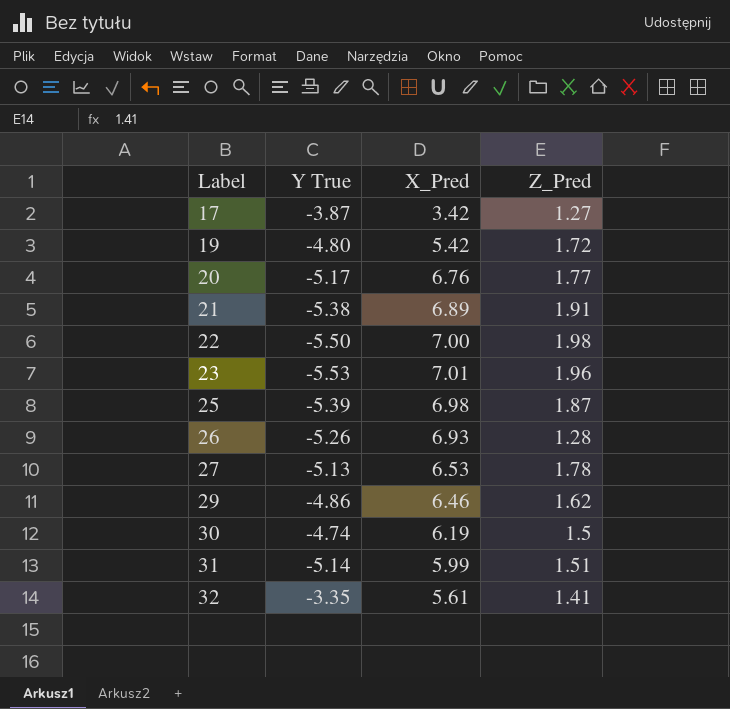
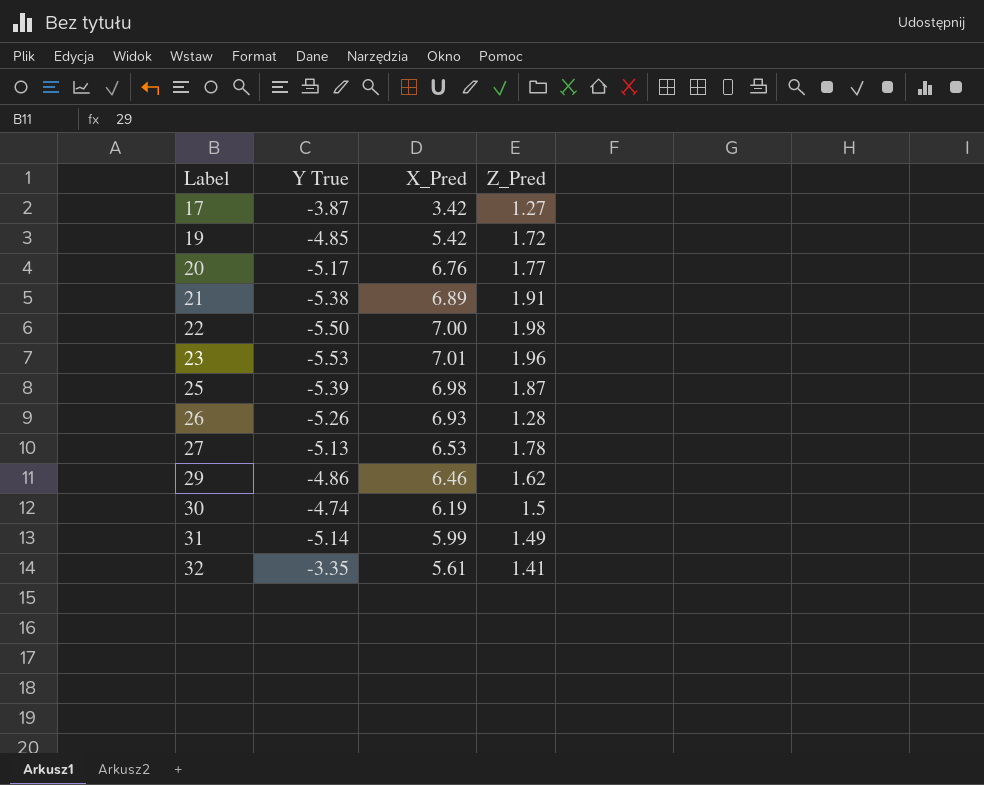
19 | Y True: -4.80 -> -4.85
31 | Z_Pred: 1.51 -> 1.49

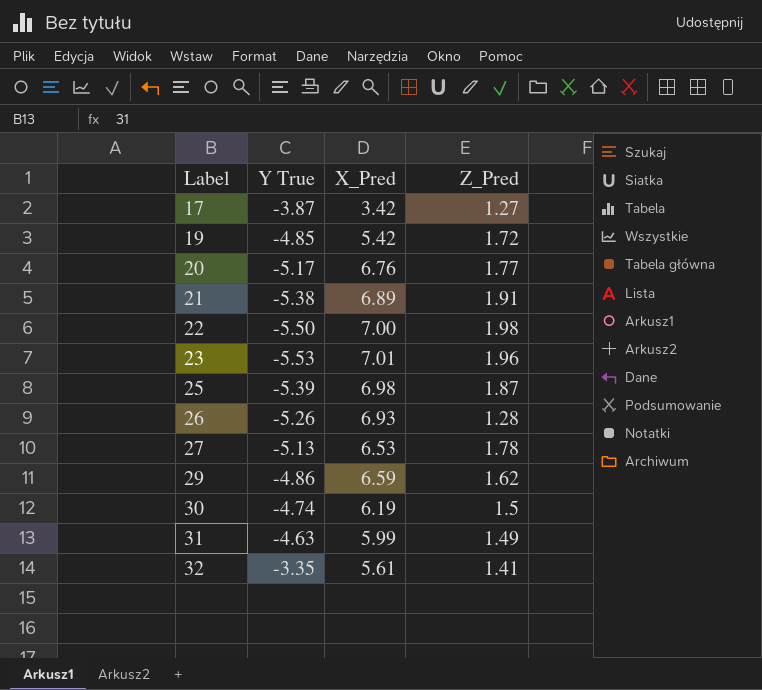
29 | X_Pred: 6.46 -> 6.59
31 | Y True: -5.14 -> -4.63

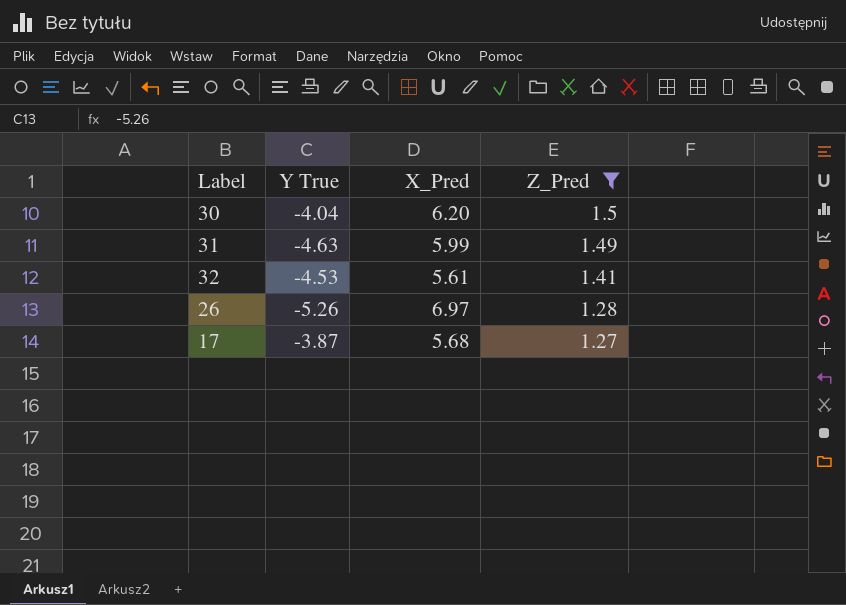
filter: none -> Z_Pred <= 1.5
row order: Label ascending -> Z_Pred descending
30 | Y True: -4.74 -> -4.04
30 | X_Pred: 6.19 -> 6.20
32 | Y True: -3.35 -> -4.53
26 | X_Pred: 6.93 -> 6.97
17 | X_Pred: 3.42 -> 5.68

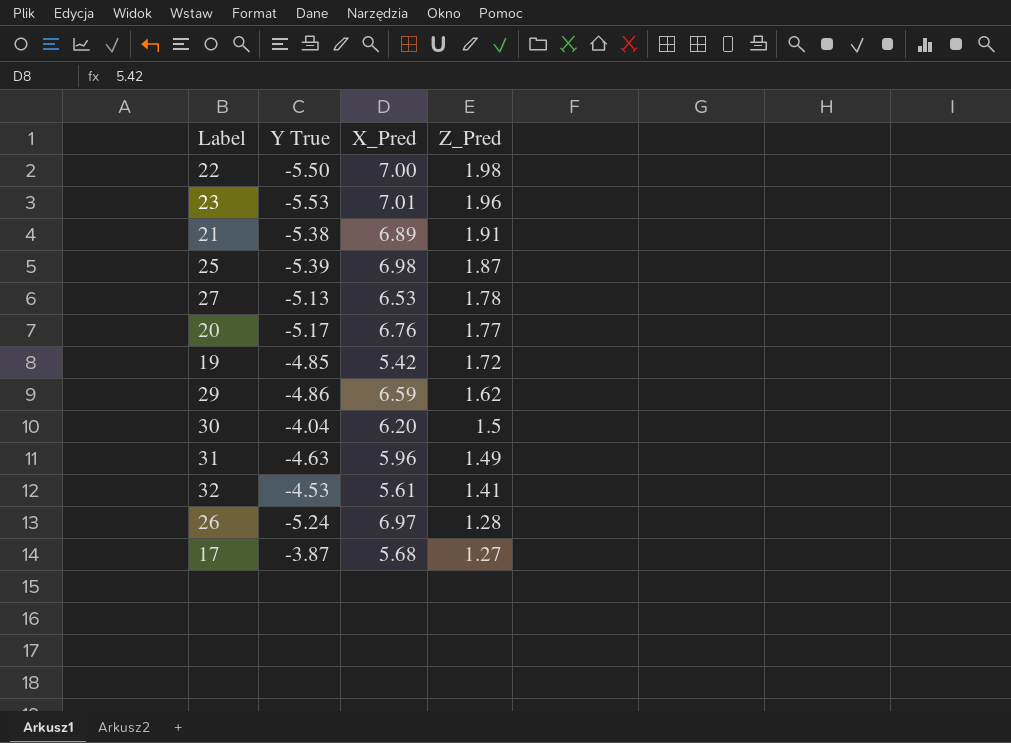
filter: Z_Pred <= 1.5 -> none
31 | X_Pred: 5.99 -> 5.96
26 | Y True: -5.26 -> -5.24

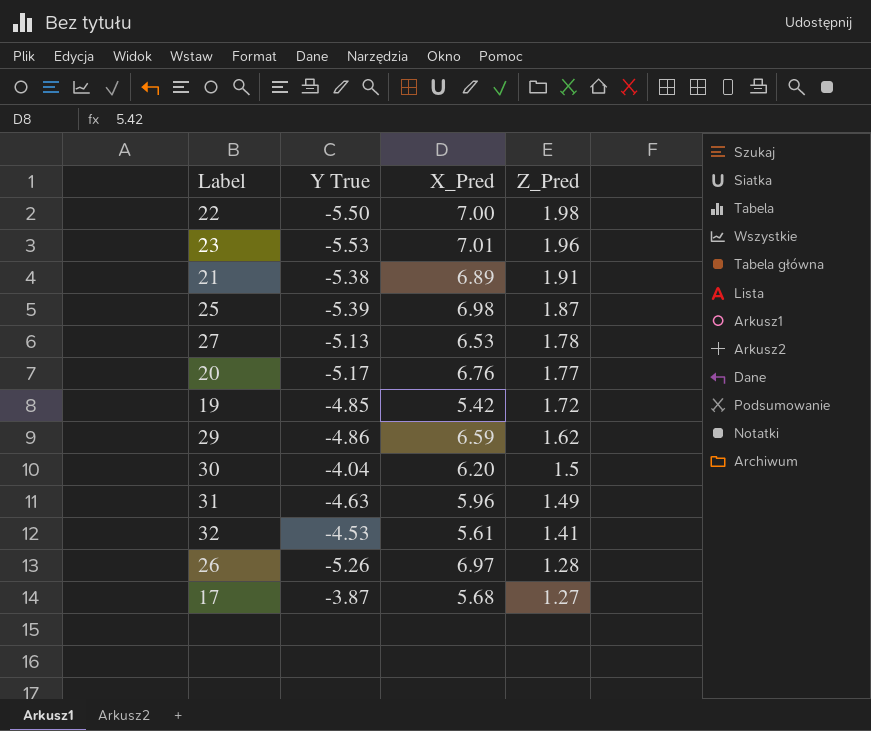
26 | Y True: -5.24 -> -5.26

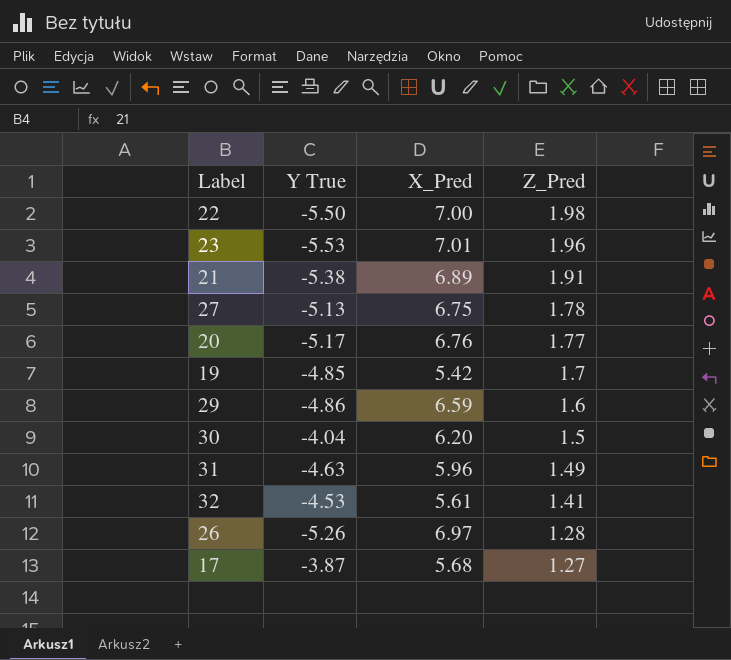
row 25: -5.39 | 6.98 | 1.87 -> none
27 | X_Pred: 6.53 -> 6.75
19 | Z_Pred: 1.72 -> 1.7
29 | Z_Pred: 1.62 -> 1.6

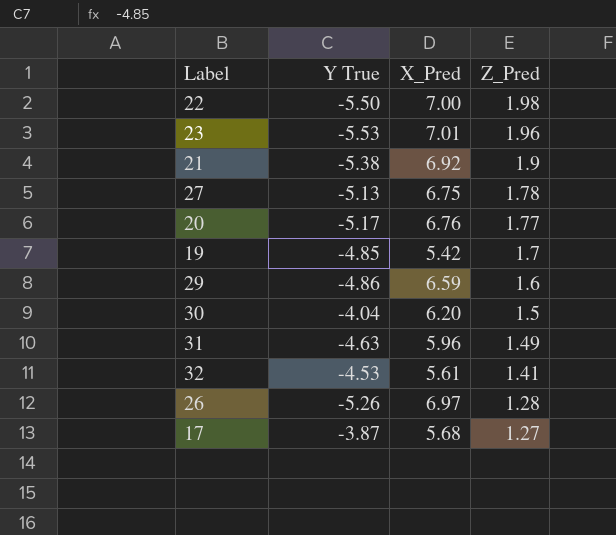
21 | X_Pred: 6.89 -> 6.92
21 | Z_Pred: 1.91 -> 1.9

